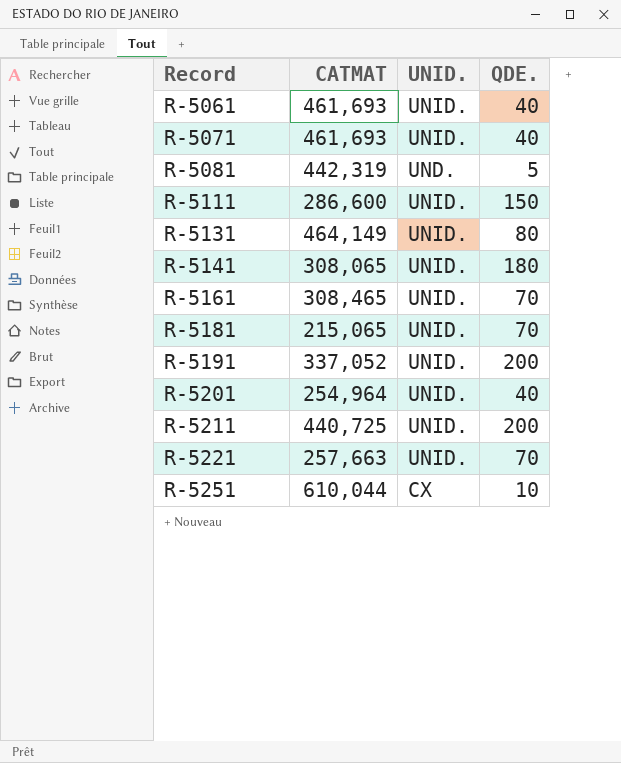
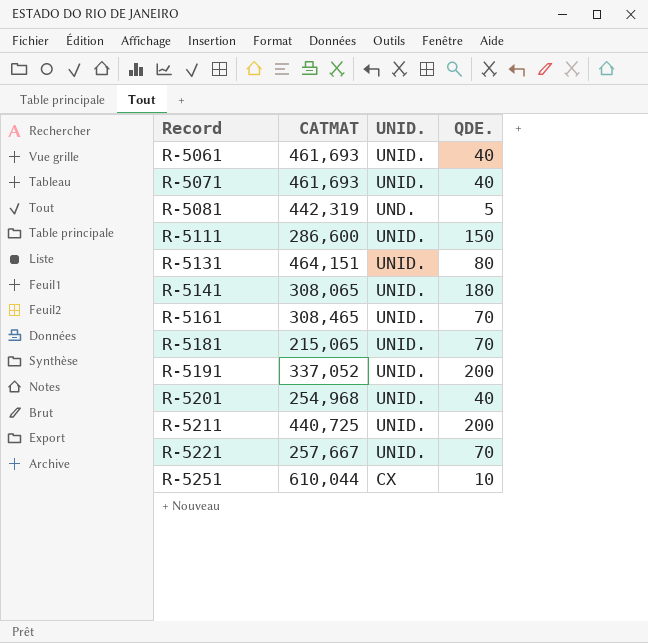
R-5131 | CATMAT: 464,149 -> 464,151
R-5201 | CATMAT: 254,964 -> 254,968
R-5221 | CATMAT: 257,663 -> 257,667

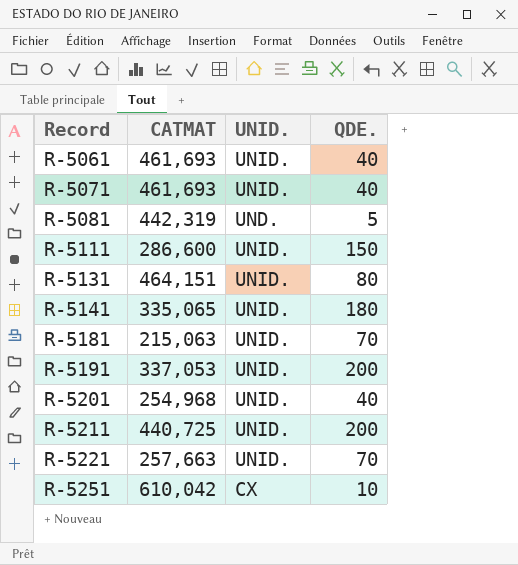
row R-5161: 308,465 | UNID. | 70 -> none
R-5141 | CATMAT: 308,065 -> 335,065
R-5181 | CATMAT: 215,065 -> 215,063
R-5191 | CATMAT: 337,052 -> 337,053
R-5221 | CATMAT: 257,667 -> 257,663
R-5251 | CATMAT: 610,044 -> 610,042

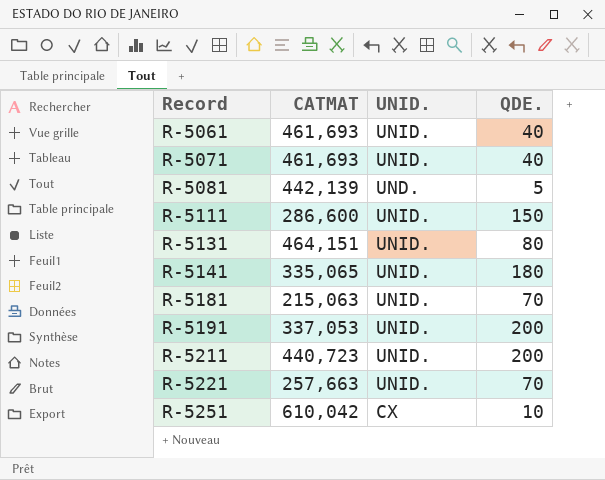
row R-5201: 254,968 | UNID. | 40 -> none
R-5081 | CATMAT: 442,319 -> 442,139
R-5211 | CATMAT: 440,725 -> 440,723

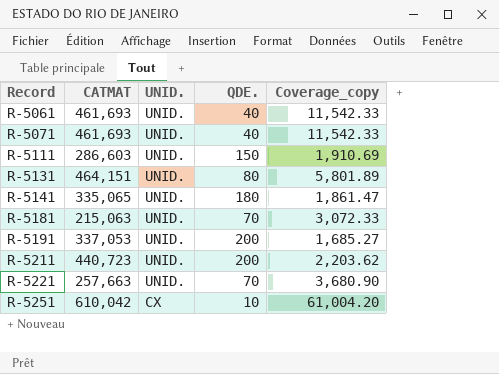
column Coverage_copy | formula: none -> [CATMAT] / [QDE.]
row R-5081: 442,139 | UND. | 5 -> none
R-5111 | CATMAT: 286,600 -> 286,603

